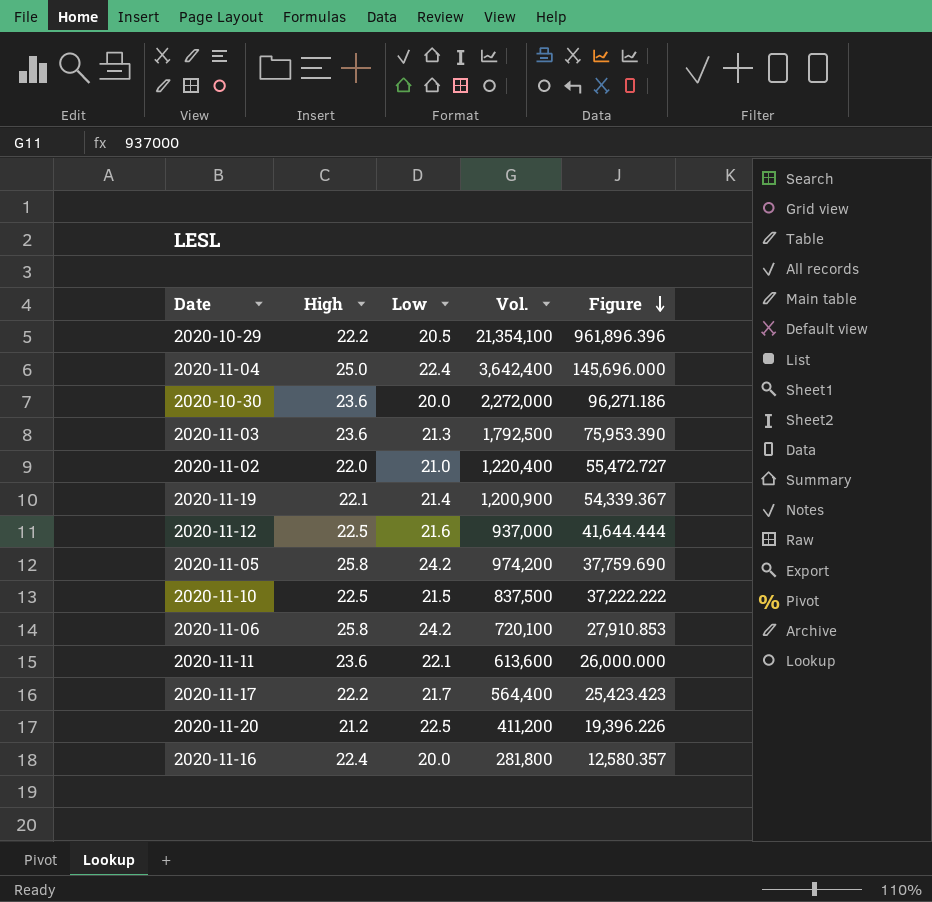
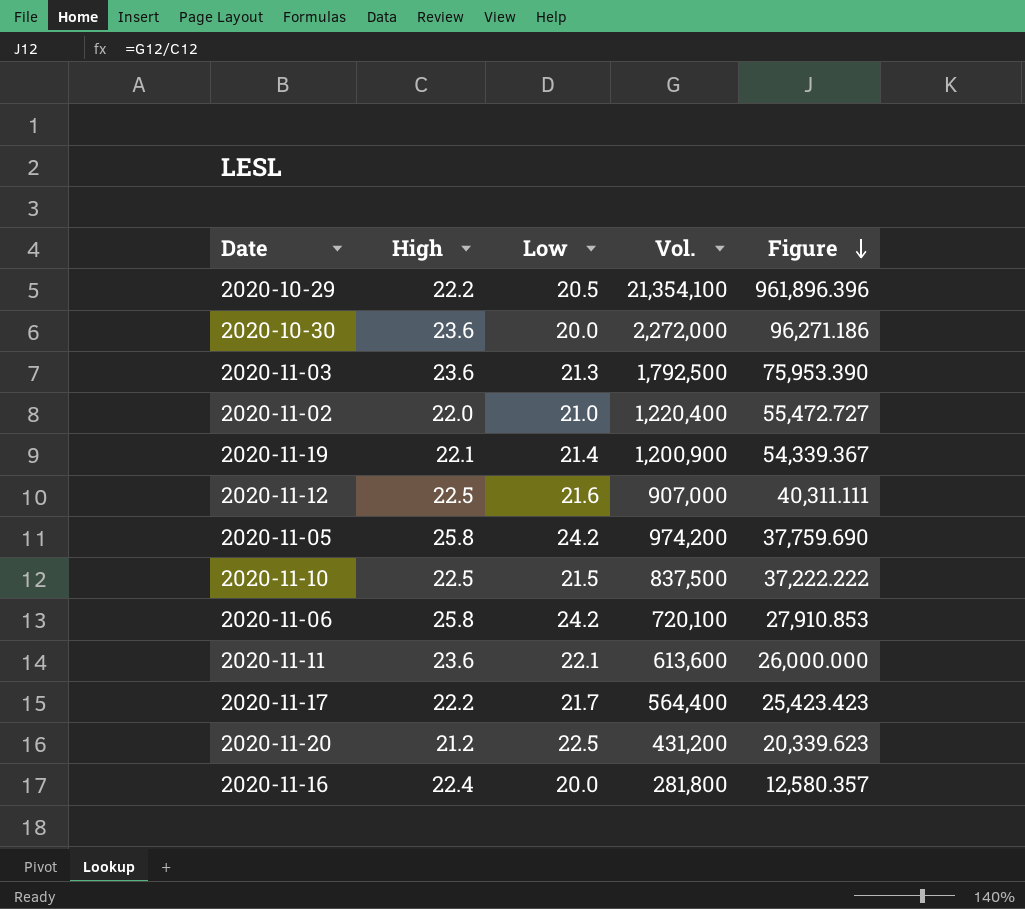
row 2020-11-04: 25.0 | 22.4 | 3,642,400 | 145,696.000 -> none
2020-11-12 | Vol.: 937,000 -> 907,000
2020-11-12 | Figure: 41,644.444 -> 40,311.111
2020-11-20 | Vol.: 411,200 -> 431,200
2020-11-20 | Figure: 19,396.226 -> 20,339.623

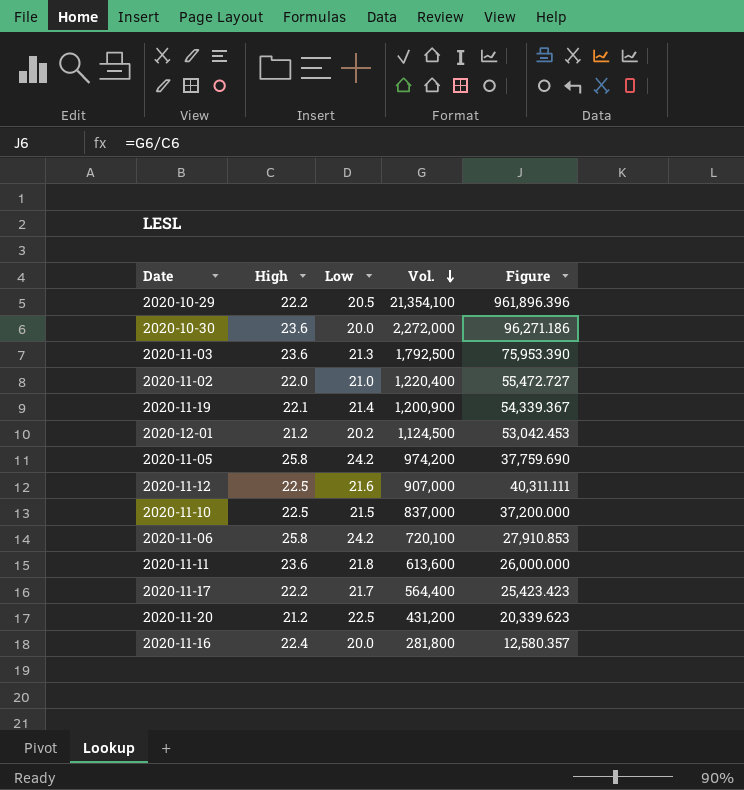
row order: Figure descending -> Vol. descending
row 2020-12-01: none -> 21.2 | 20.2 | 1,124,500 | 53,042.453
2020-11-10 | Vol.: 837,500 -> 837,000
2020-11-10 | Figure: 37,222.222 -> 37,200.000
2020-11-11 | Low: 22.1 -> 21.8

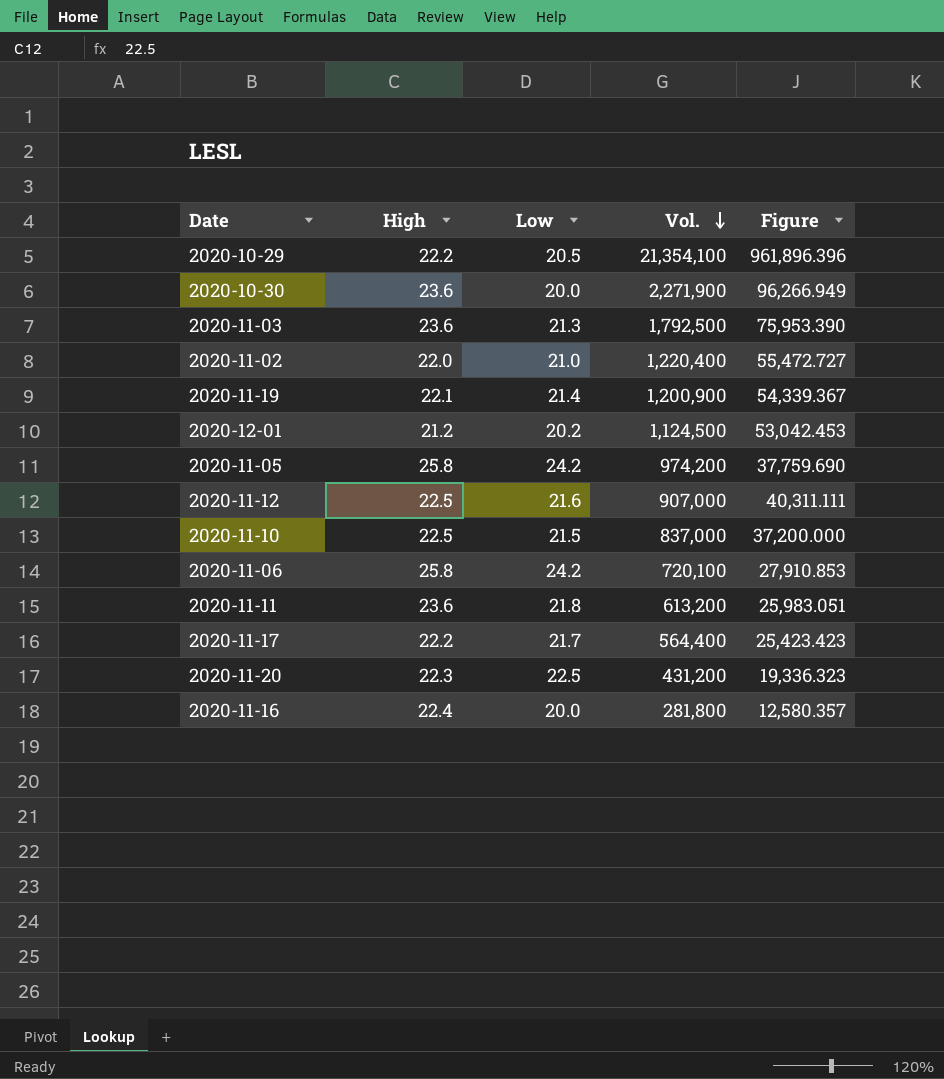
2020-10-30 | Vol.: 2,272,000 -> 2,271,900
2020-10-30 | Figure: 96,271.186 -> 96,266.949
2020-11-11 | Vol.: 613,600 -> 613,200
2020-11-11 | Figure: 26,000.000 -> 25,983.051
2020-11-20 | High: 21.2 -> 22.3
2020-11-20 | Figure: 20,339.623 -> 19,336.323

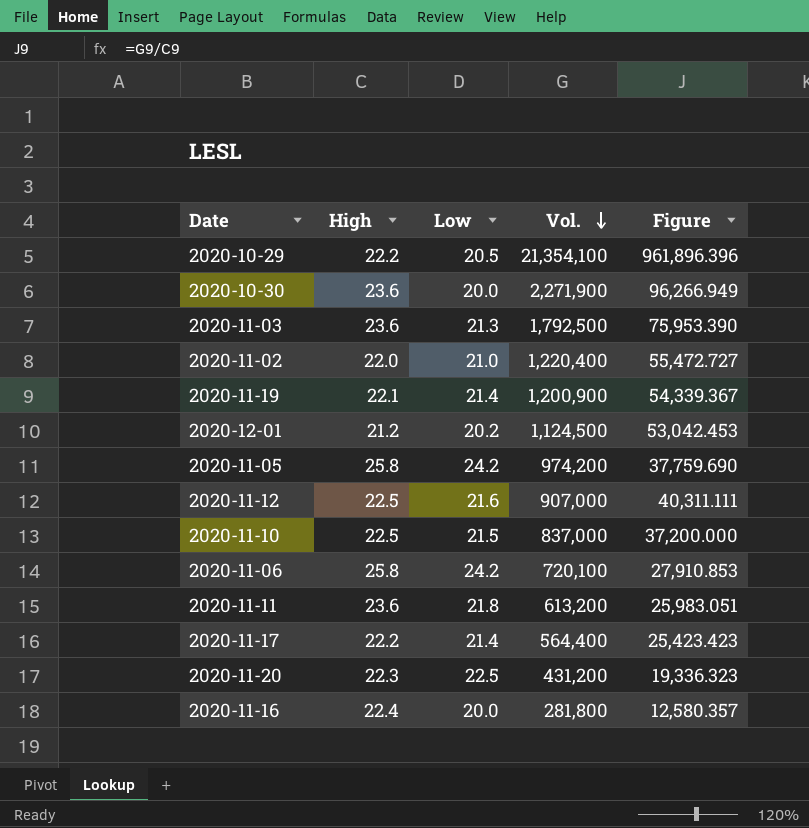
2020-11-17 | Low: 21.7 -> 21.4

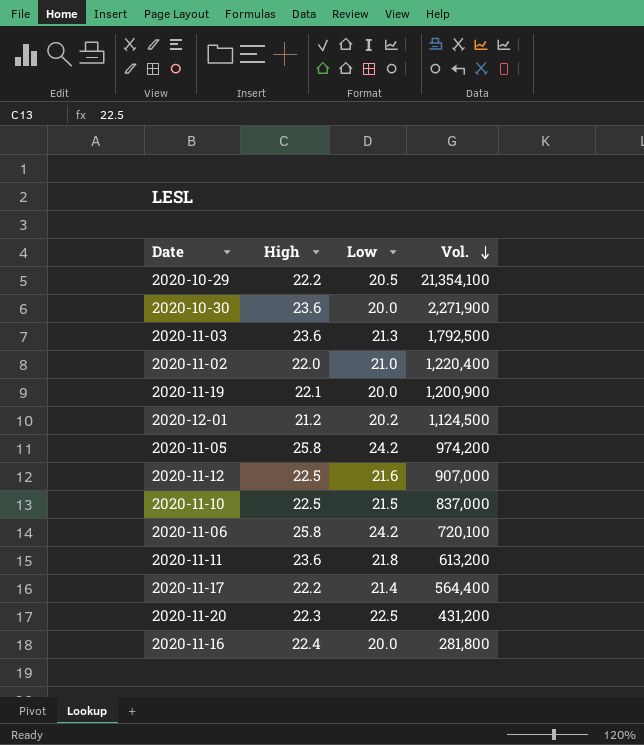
column Figure | formula: [Vol.] / [High] -> none
2020-11-19 | Low: 21.4 -> 20.0

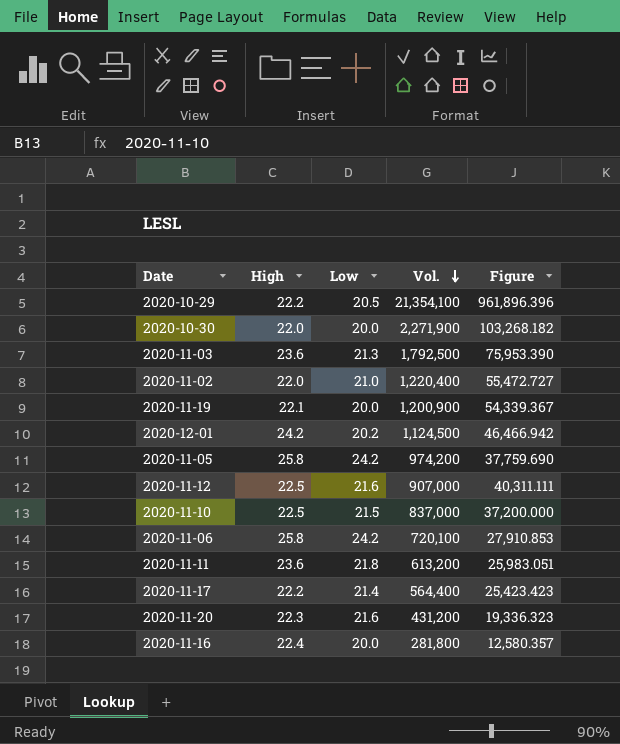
column Figure | formula: none -> [Vol.] / [High]
2020-10-30 | High: 23.6 -> 22.0
2020-12-01 | High: 21.2 -> 24.2
2020-11-20 | Low: 22.5 -> 21.6

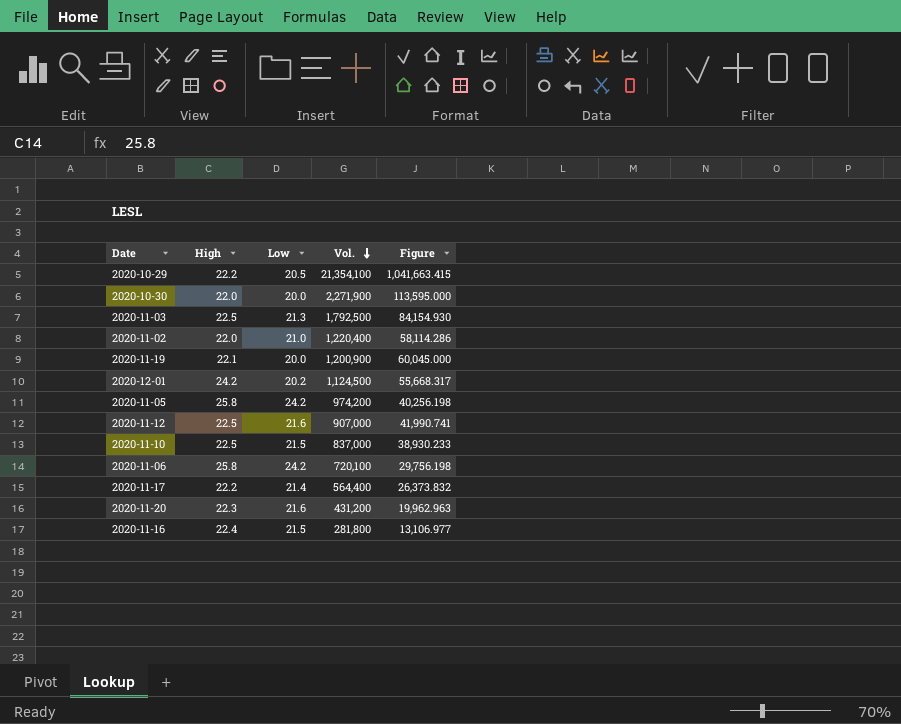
column Figure | formula: [Vol.] / [High] -> [Vol.] / [Low]
row 2020-11-11: 23.6 | 21.8 | 613,200 | 25,983.051 -> none
2020-11-03 | High: 23.6 -> 22.5
2020-11-16 | Low: 20.0 -> 21.5

